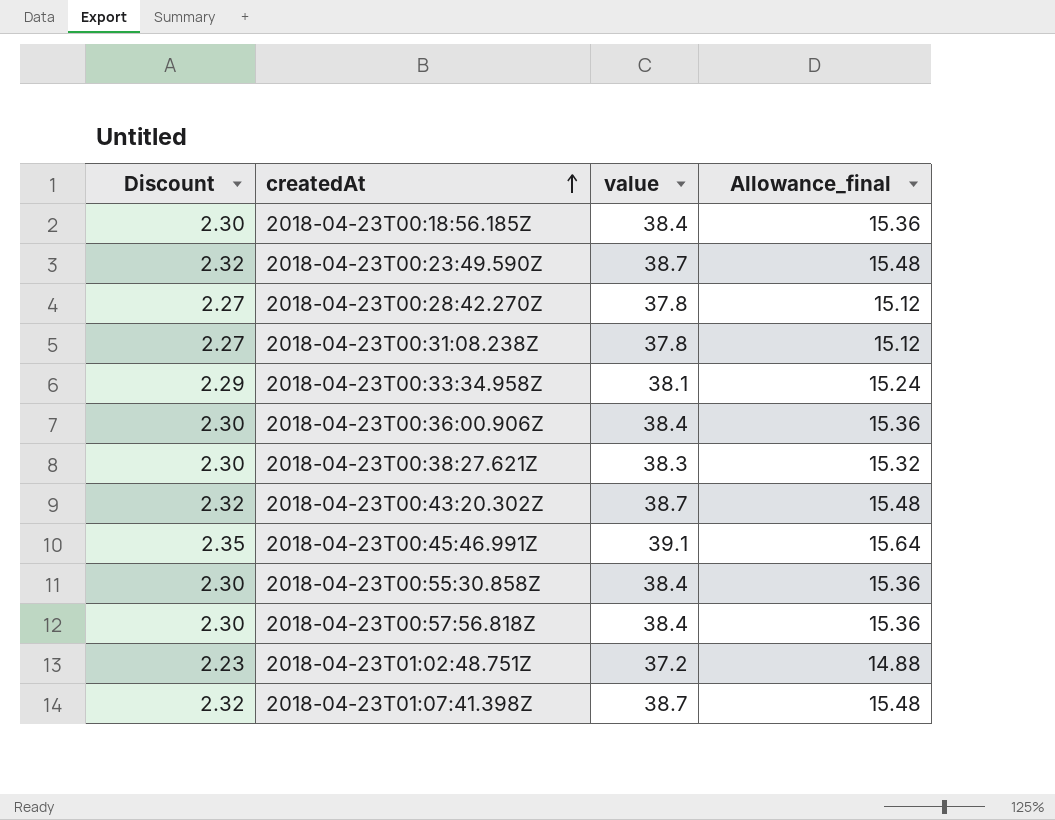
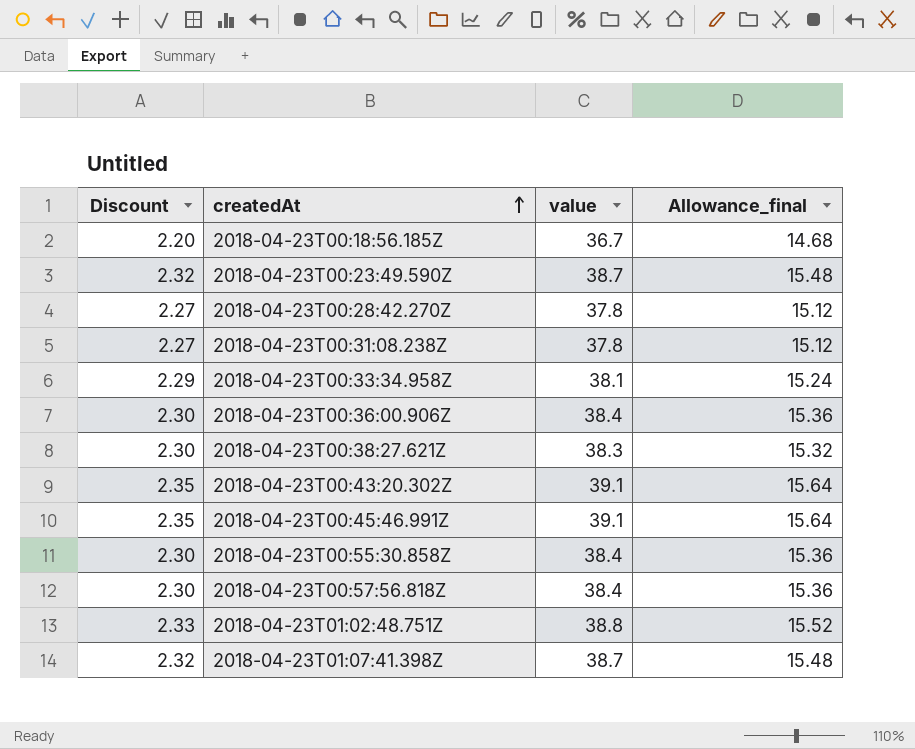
2018-04-23T00:18:56.185Z | Discount: 2.30 -> 2.20
2018-04-23T00:18:56.185Z | value: 38.4 -> 36.7
2018-04-23T00:18:56.185Z | Allowance_final: 15.36 -> 14.68
2018-04-23T00:43:20.302Z | Discount: 2.32 -> 2.35
2018-04-23T00:43:20.302Z | value: 38.7 -> 39.1
2018-04-23T00:43:20.302Z | Allowance_final: 15.48 -> 15.64
2018-04-23T01:02:48.751Z | Discount: 2.23 -> 2.33
2018-04-23T01:02:48.751Z | value: 37.2 -> 38.8
2018-04-23T01:02:48.751Z | Allowance_final: 14.88 -> 15.52

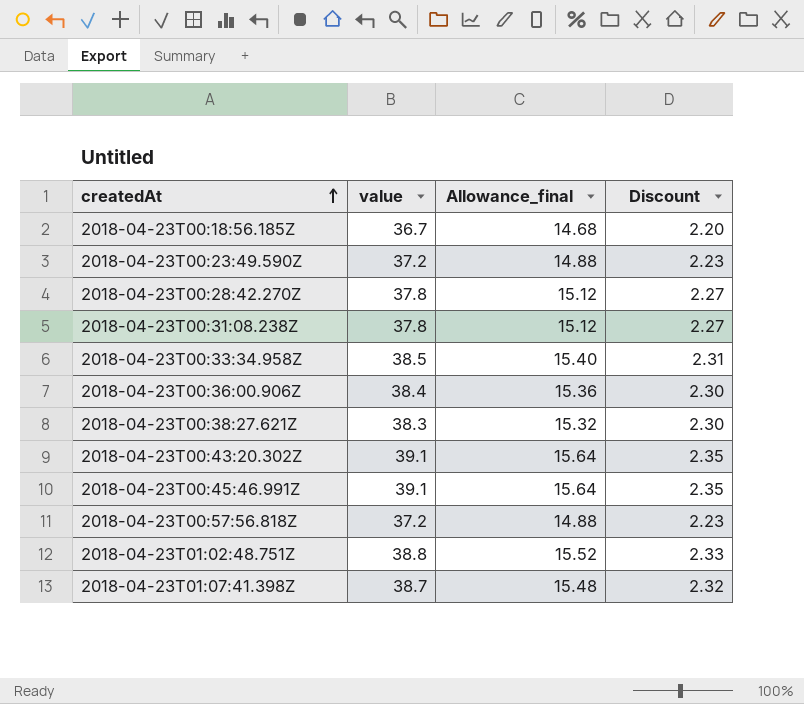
column Discount | position: 1 -> 4
row 2018-04-23T00:55:30.858Z: 2.30 | 38.4 | 15.36 -> none
2018-04-23T00:23:49.590Z | value: 38.7 -> 37.2
2018-04-23T00:23:49.590Z | Allowance_final: 15.48 -> 14.88
2018-04-23T00:23:49.590Z | Discount: 2.32 -> 2.23
2018-04-23T00:33:34.958Z | value: 38.1 -> 38.5
2018-04-23T00:33:34.958Z | Allowance_final: 15.24 -> 15.40
2018-04-23T00:33:34.958Z | Discount: 2.29 -> 2.31
2018-04-23T00:57:56.818Z | value: 38.4 -> 37.2
2018-04-23T00:57:56.818Z | Allowance_final: 15.36 -> 14.88
2018-04-23T00:57:56.818Z | Discount: 2.30 -> 2.23

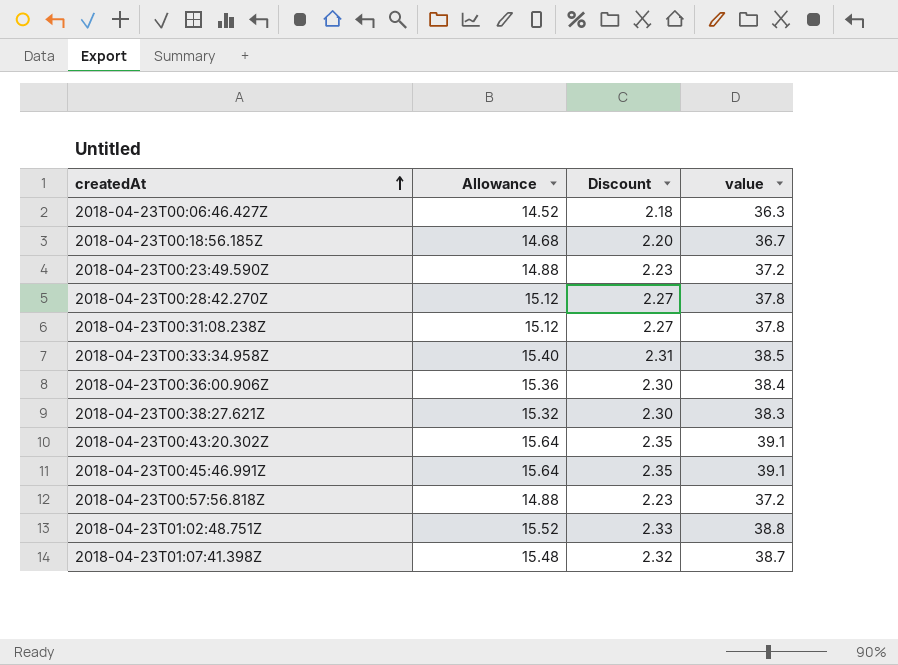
column name: Allowance_final -> Allowance
column value | position: 2 -> 4
row 2018-04-23T00:06:46.427Z: none -> 14.52 | 2.18 | 36.3

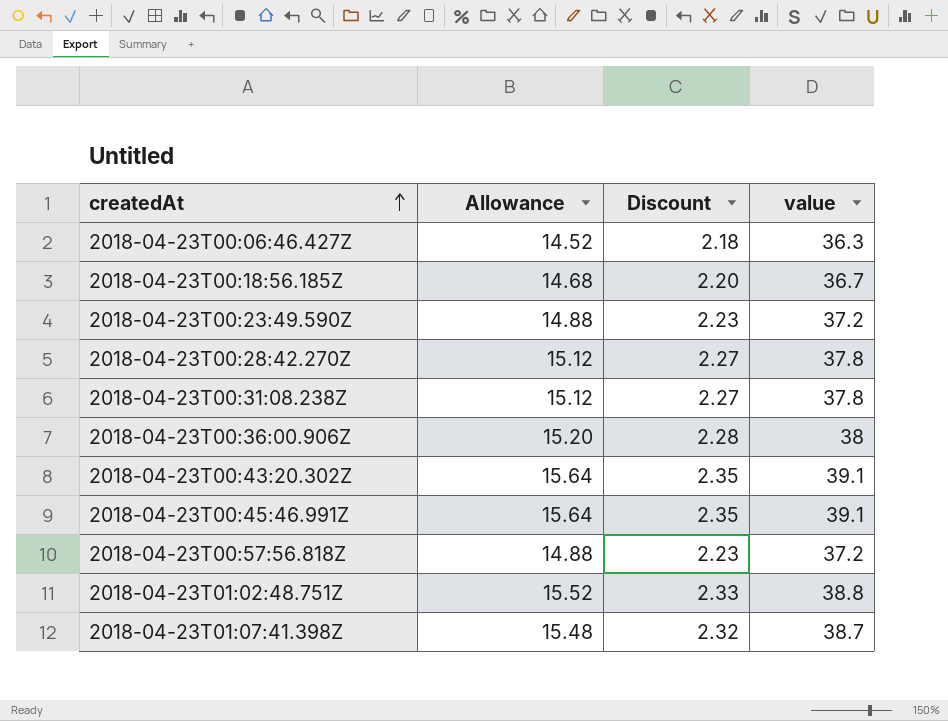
row 2018-04-23T00:33:34.958Z: 15.40 | 2.31 | 38.5 -> none
row 2018-04-23T00:38:27.621Z: 15.32 | 2.30 | 38.3 -> none
2018-04-23T00:36:00.906Z | Allowance: 15.36 -> 15.20
2018-04-23T00:36:00.906Z | Discount: 2.30 -> 2.28
2018-04-23T00:36:00.906Z | value: 38.4 -> 38

